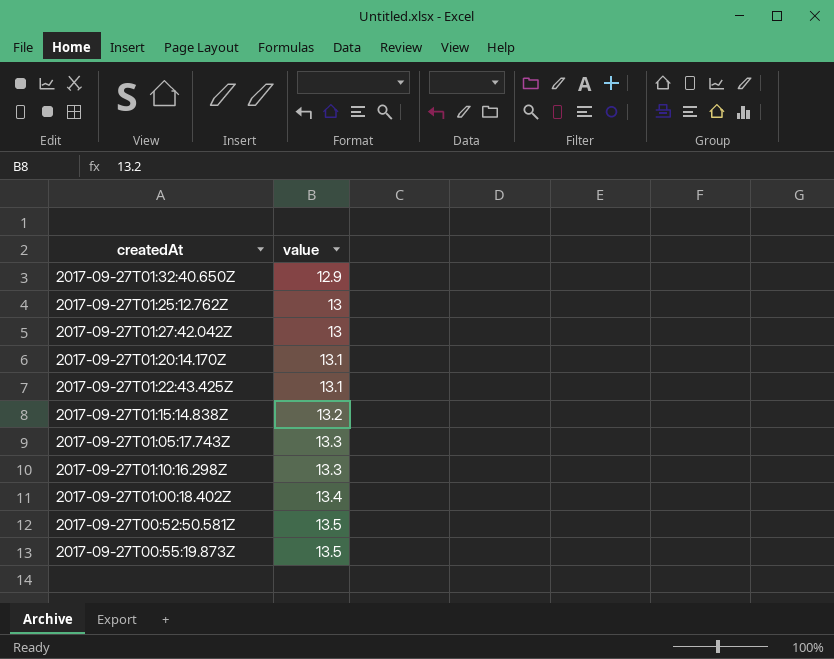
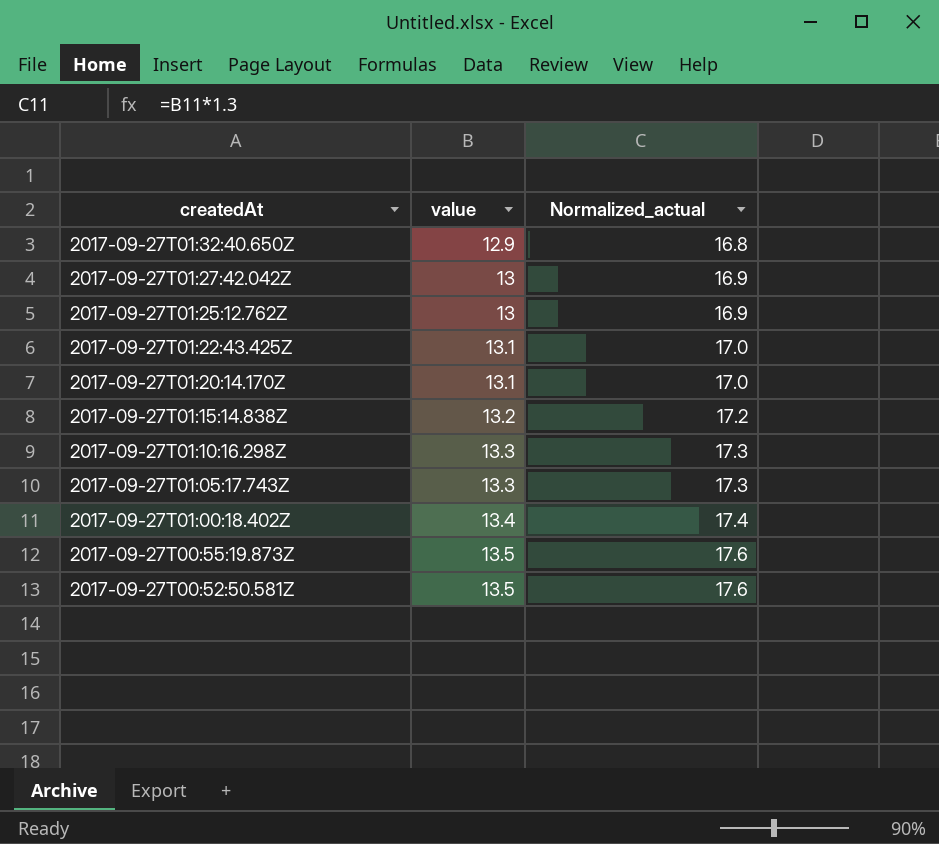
row order: value ascending -> createdAt descending
column Normalized_actual | formula: none -> [value] * 1.3

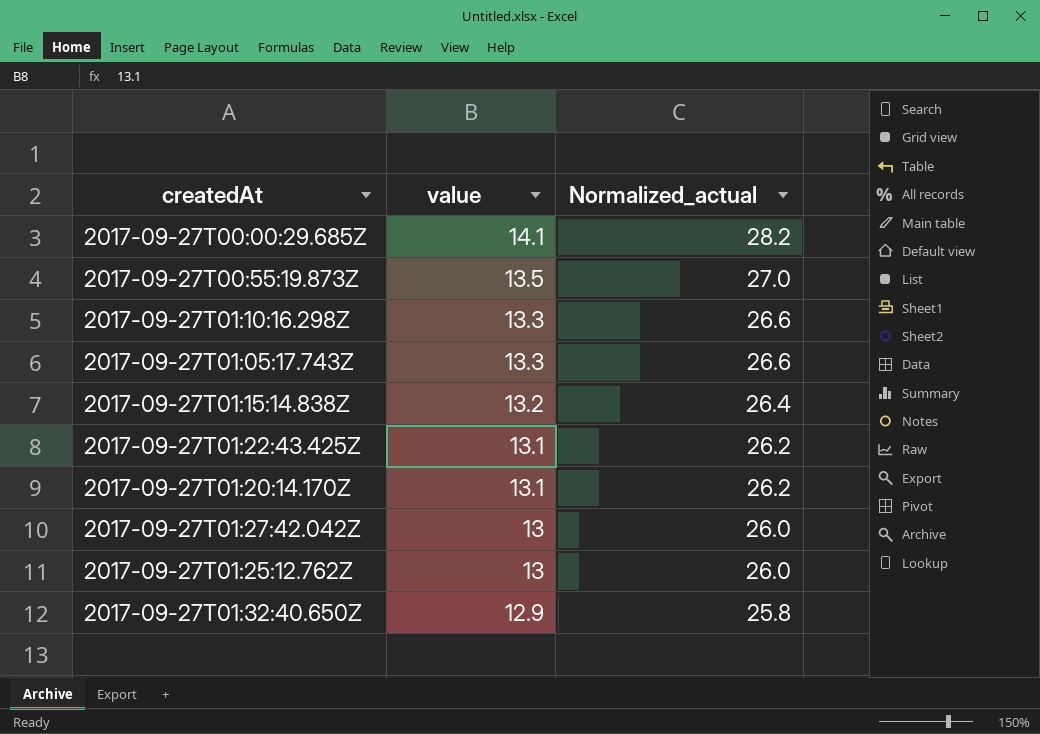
row order: createdAt descending -> value descending
column Normalized_actual | formula: [value] * 1.3 -> [value] * 2
row 2017-09-27T01:00:18.402Z: 13.4 | 17.4 -> none
row 2017-09-27T00:52:50.581Z: 13.5 | 17.6 -> none
row 2017-09-27T00:00:29.685Z: none -> 14.1 | 28.2

